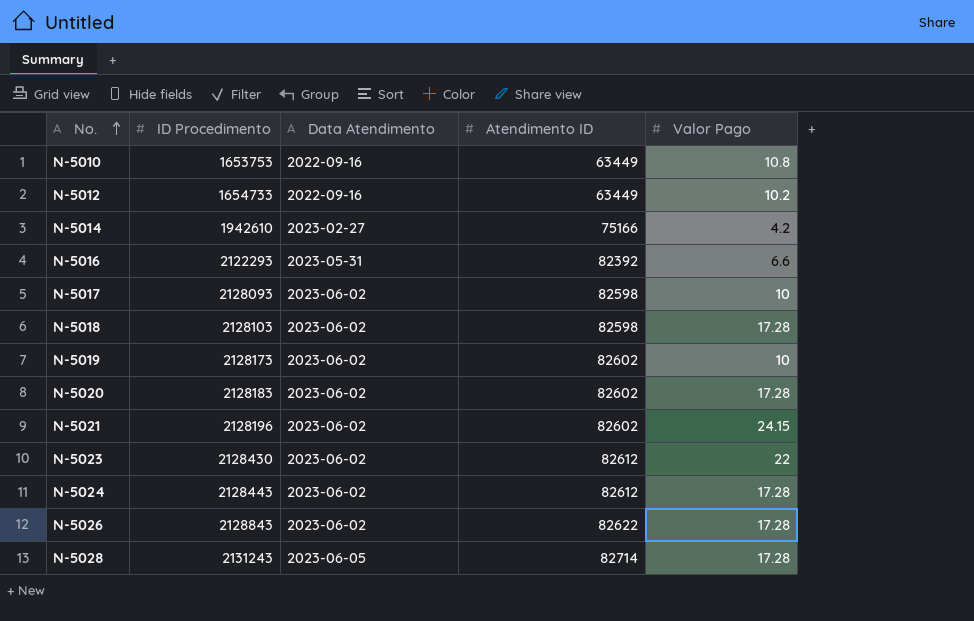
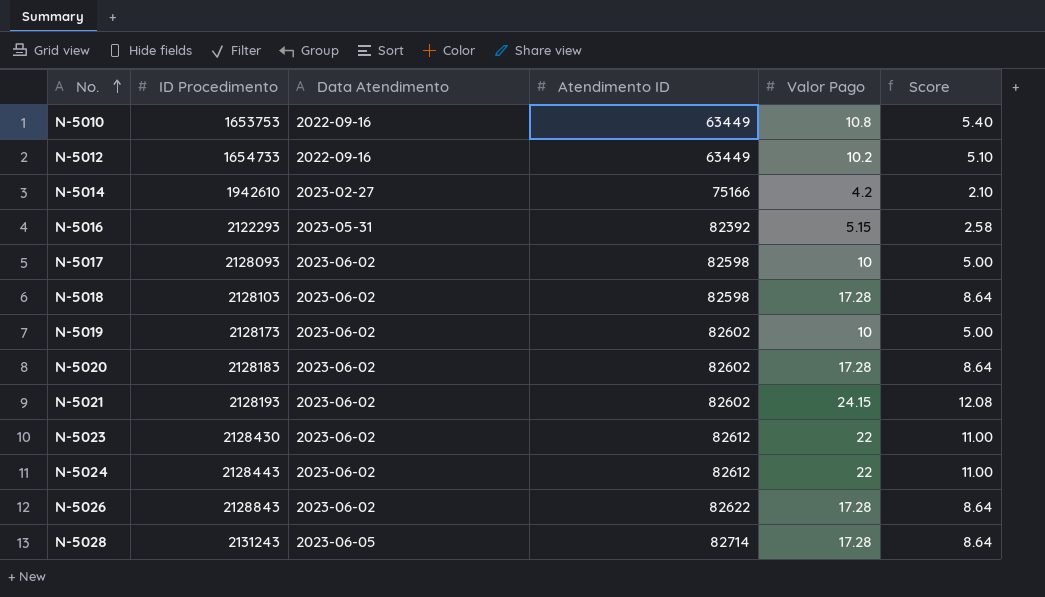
column Score | formula: none -> [Valor Pago] * 0.5
N-5016 | Valor Pago: 6.6 -> 5.15
N-5021 | ID Procedimento: 2128196 -> 2128193
N-5024 | Valor Pago: 17.28 -> 22

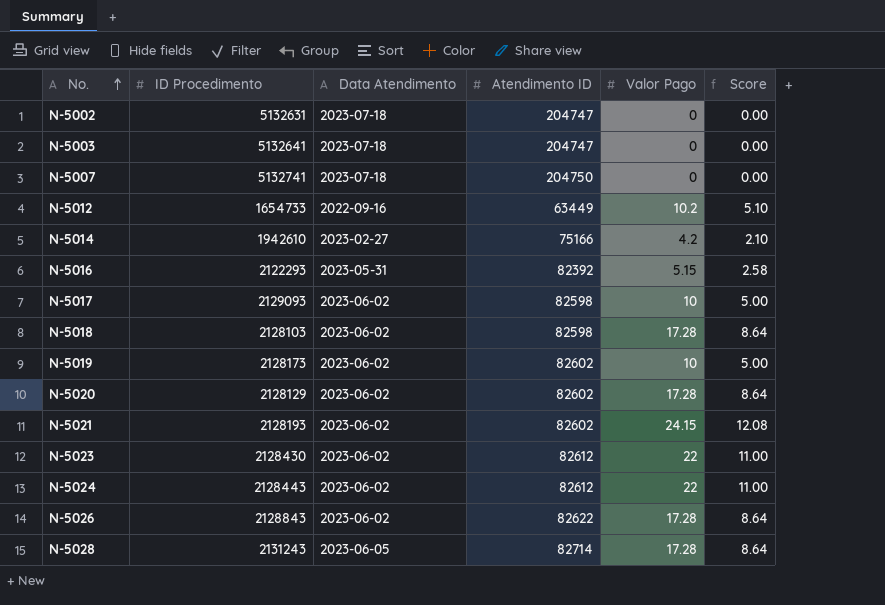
row N-5010: 1653753 | 2022-09-16 | 63449 | 10.8 | 5.40 -> none
row N-5002: none -> 5132631 | 2023-07-18 | 204747 | 0 | 0.00
row N-5003: none -> 5132641 | 2023-07-18 | 204747 | 0 | 0.00
row N-5007: none -> 5132741 | 2023-07-18 | 204750 | 0 | 0.00
N-5017 | ID Procedimento: 2128093 -> 2129093
N-5020 | ID Procedimento: 2128183 -> 2128129

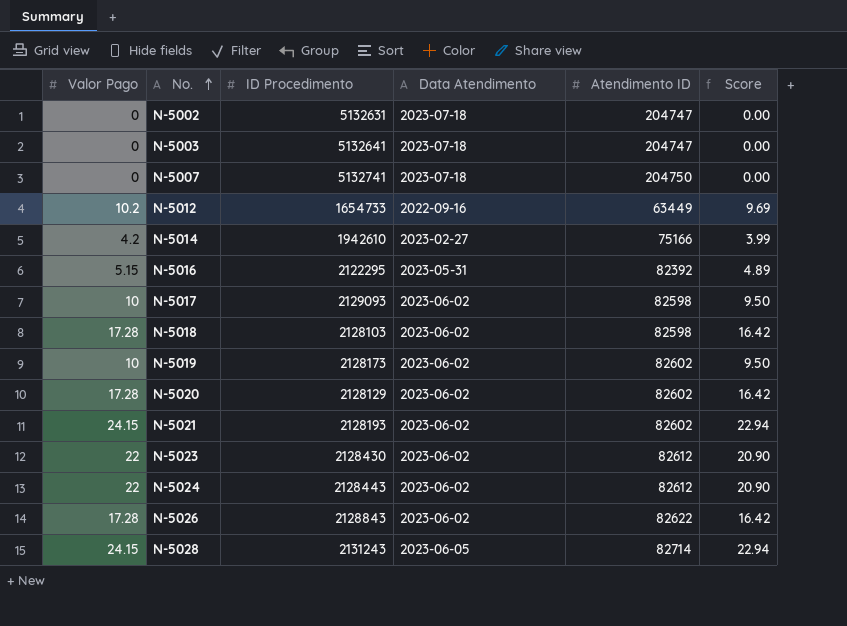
column Valor Pago | position: 5 -> 1
column Score | formula: [Valor Pago] * 0.5 -> [Valor Pago] * 0.95
N-5016 | ID Procedimento: 2122293 -> 2122295
N-5028 | Valor Pago: 17.28 -> 24.15

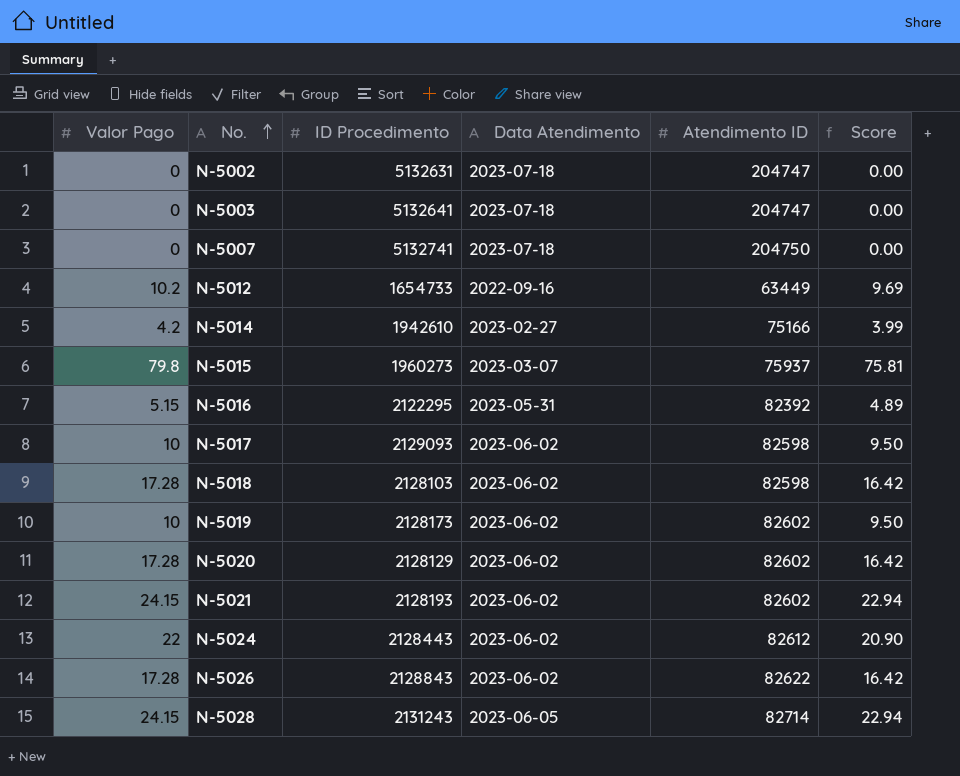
row N-5023: 22 | 2128430 | 2023-06-02 | 82612 | 20.90 -> none
row N-5015: none -> 79.8 | 1960273 | 2023-03-07 | 75937 | 75.81

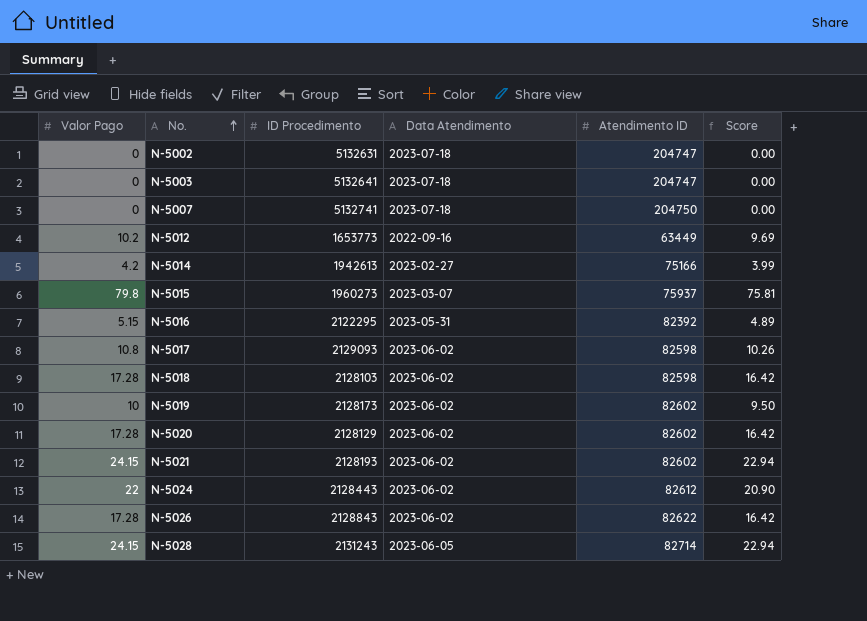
N-5012 | ID Procedimento: 1654733 -> 1653773
N-5014 | ID Procedimento: 1942610 -> 1942613
N-5017 | Valor Pago: 10 -> 10.8
N-5017 | Score: 9.50 -> 10.26

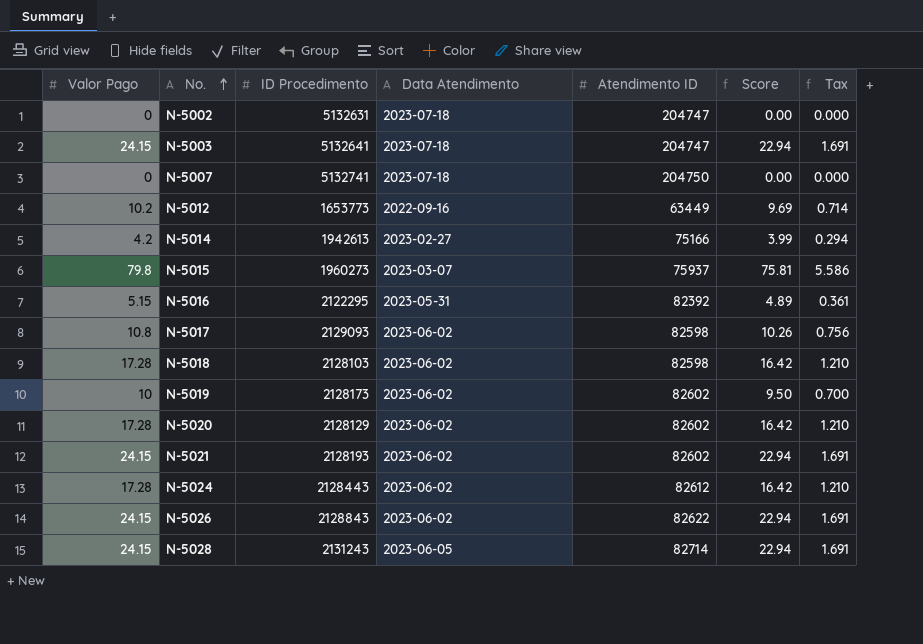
column Tax | formula: none -> [Valor Pago] * 0.07
N-5003 | Valor Pago: 0 -> 24.15
N-5003 | Score: 0.00 -> 22.94
N-5024 | Valor Pago: 22 -> 17.28
N-5024 | Score: 20.90 -> 16.42
N-5026 | Valor Pago: 17.28 -> 24.15
N-5026 | Score: 16.42 -> 22.94

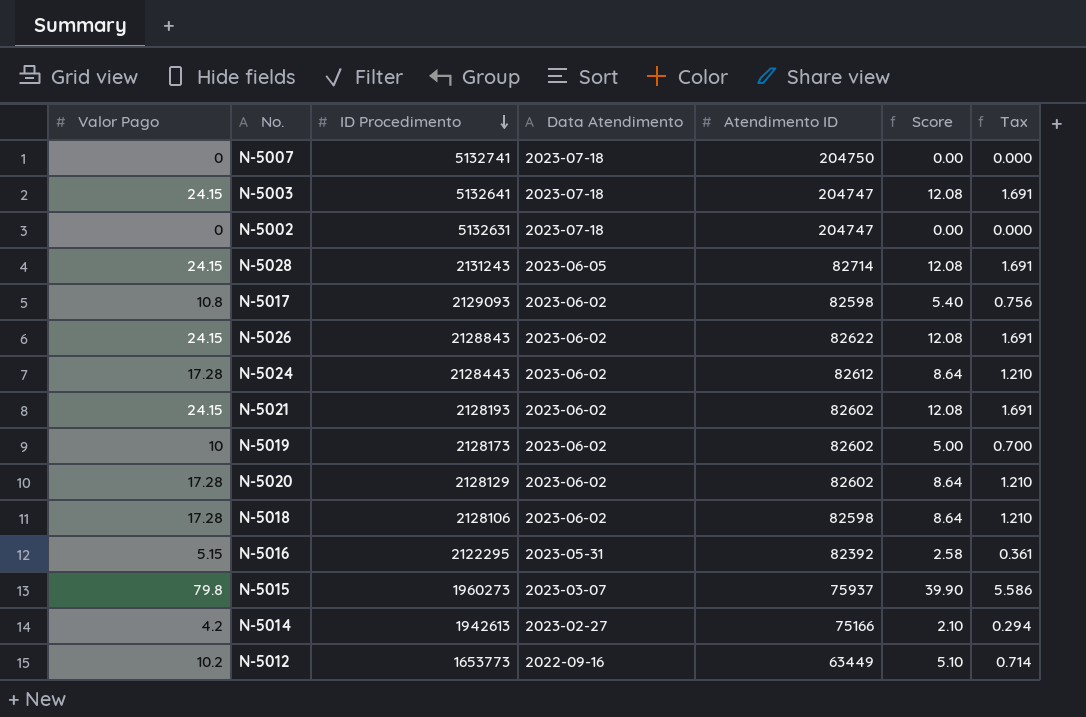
row order: No. ascending -> ID Procedimento descending
column Score | formula: [Valor Pago] * 0.95 -> [Valor Pago] * 0.5
N-5018 | ID Procedimento: 2128103 -> 2128106

